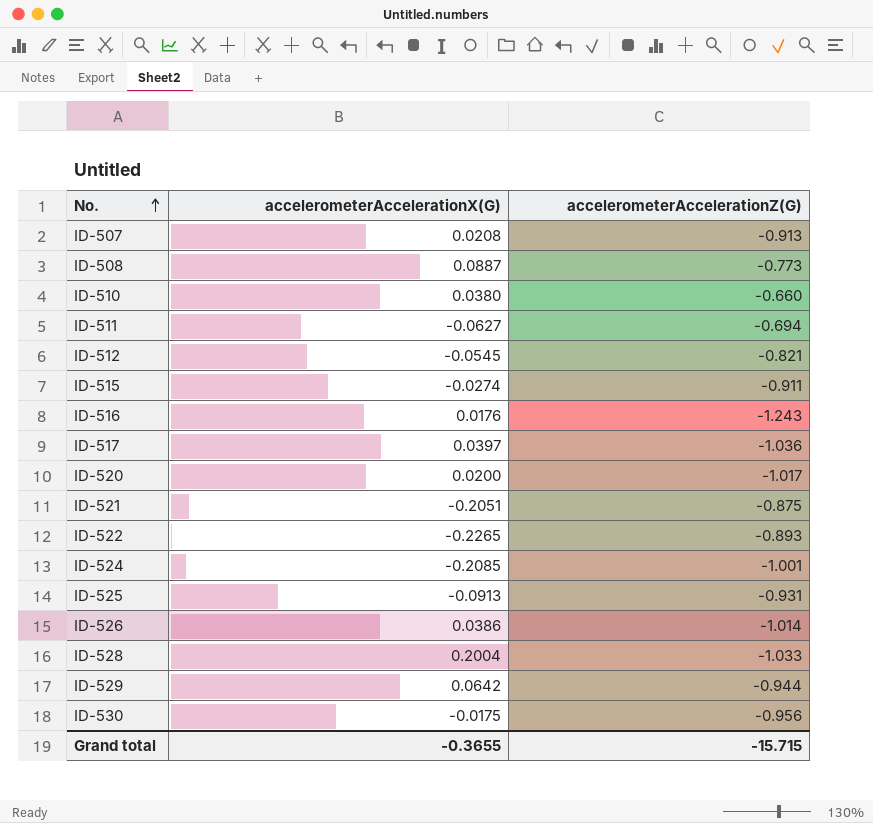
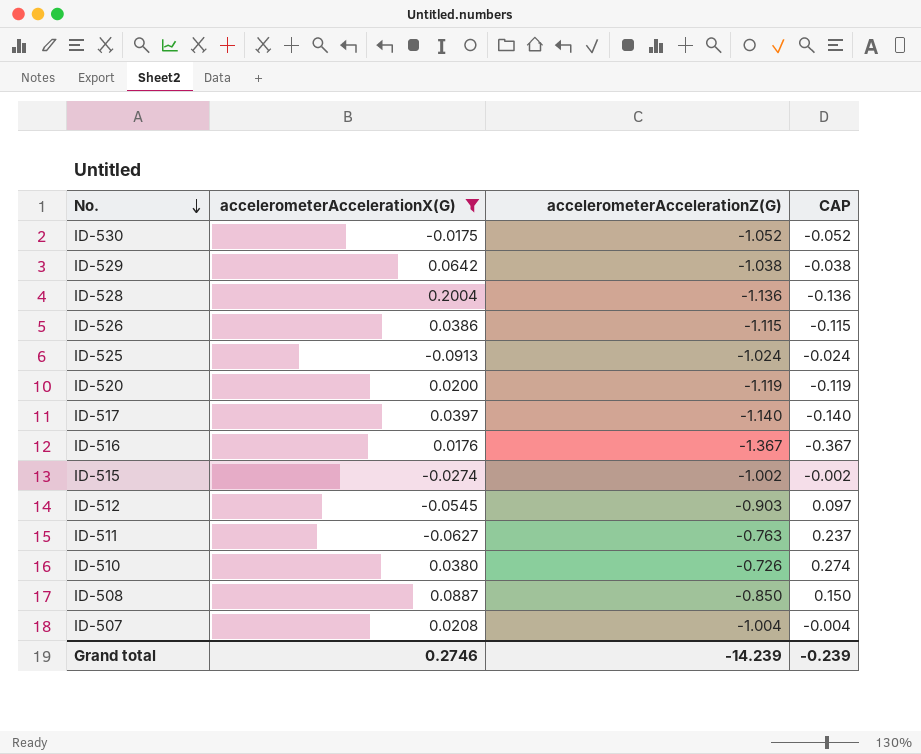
filter: none -> accelerometerAccelerationX(G) >= -0.0913
row order: No. ascending -> No. descending
column CAP | formula: none -> [accelerometerAccelerationZ(G)] + 1
ID-530 | accelerometerAccelerationZ(G): -0.956 -> -1.052
ID-529 | accelerometerAccelerationZ(G): -0.944 -> -1.038
ID-528 | accelerometerAccelerationZ(G): -1.033 -> -1.136
ID-526 | accelerometerAccelerationZ(G): -1.014 -> -1.115
ID-525 | accelerometerAccelerationZ(G): -0.931 -> -1.024
ID-520 | accelerometerAccelerationZ(G): -1.017 -> -1.119
ID-517 | accelerometerAccelerationZ(G): -1.036 -> -1.140
ID-516 | accelerometerAccelerationZ(G): -1.243 -> -1.367
ID-515 | accelerometerAccelerationZ(G): -0.911 -> -1.002
ID-512 | accelerometerAccelerationZ(G): -0.821 -> -0.903
ID-511 | accelerometerAccelerationZ(G): -0.694 -> -0.763
ID-510 | accelerometerAccelerationZ(G): -0.660 -> -0.726
ID-508 | accelerometerAccelerationZ(G): -0.773 -> -0.850
ID-507 | accelerometerAccelerationZ(G): -0.913 -> -1.004
Grand total | accelerometerAccelerationX(G): -0.3655 -> 0.2746
Grand total | accelerometerAccelerationZ(G): -15.715 -> -14.239

